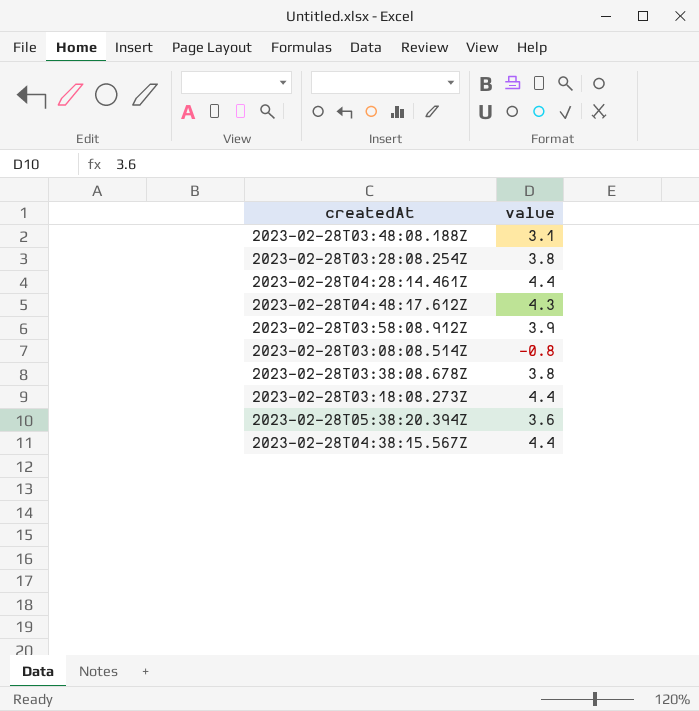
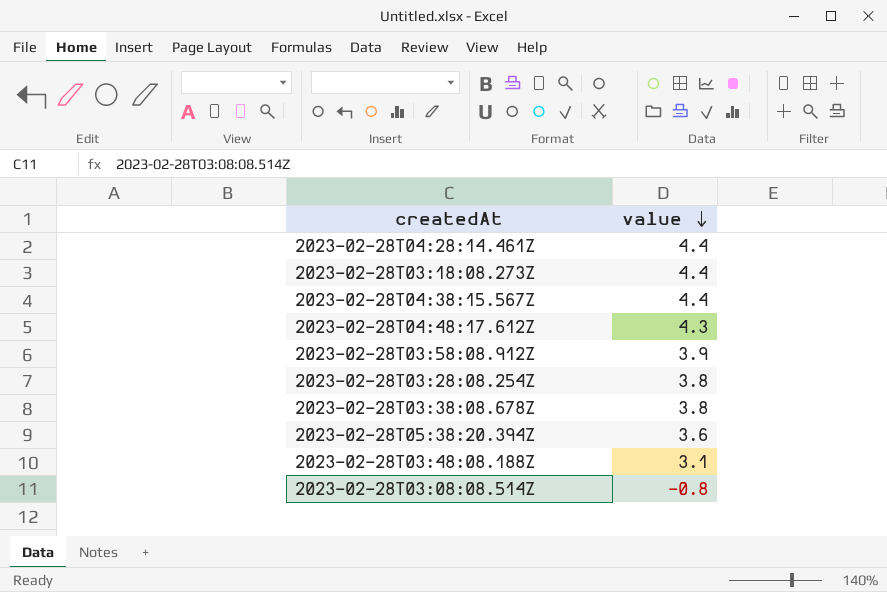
row order: none -> value descending

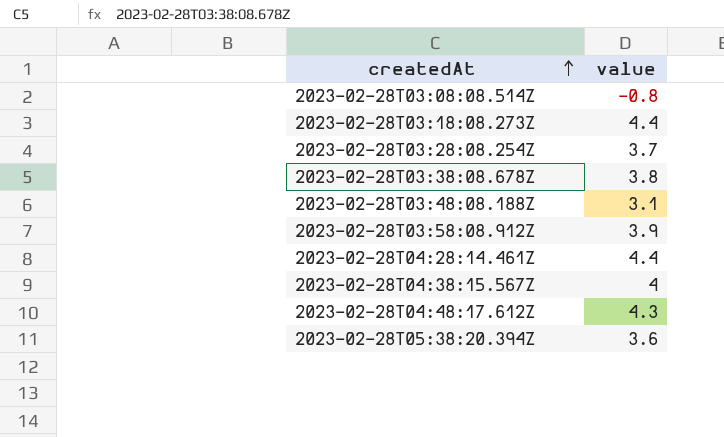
row order: value descending -> createdAt ascending
2023-02-28T03:28:08.254Z | value: 3.8 -> 3.7
2023-02-28T04:38:15.567Z | value: 4.4 -> 4

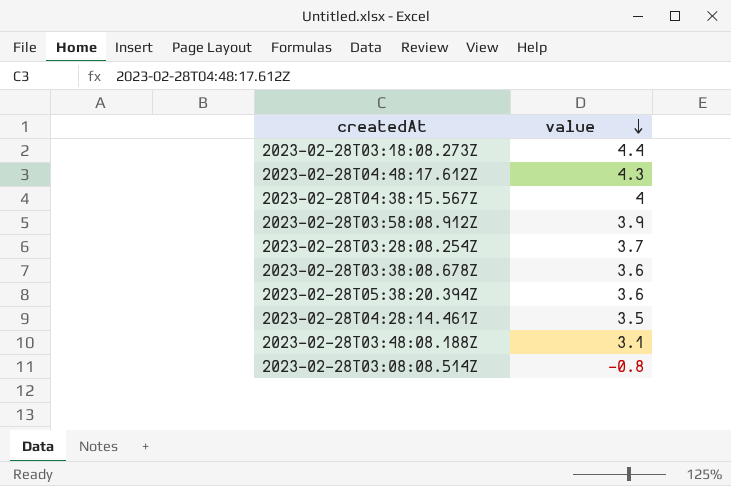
row order: createdAt ascending -> value descending
2023-02-28T03:38:08.678Z | value: 3.8 -> 3.6
2023-02-28T04:28:14.461Z | value: 4.4 -> 3.5

